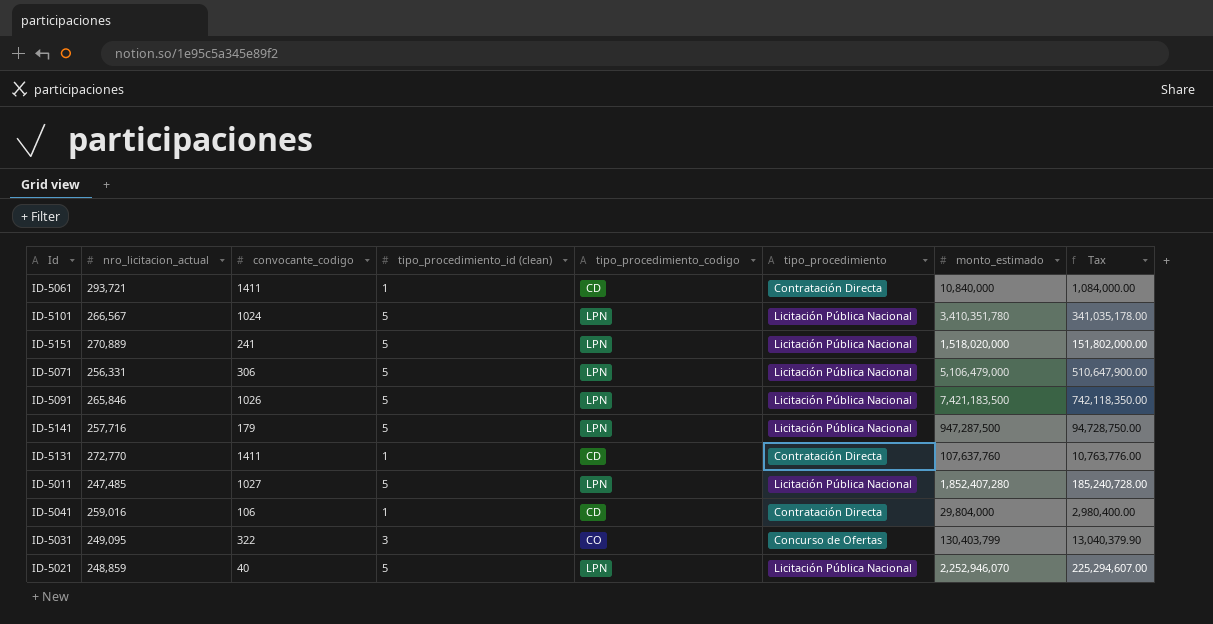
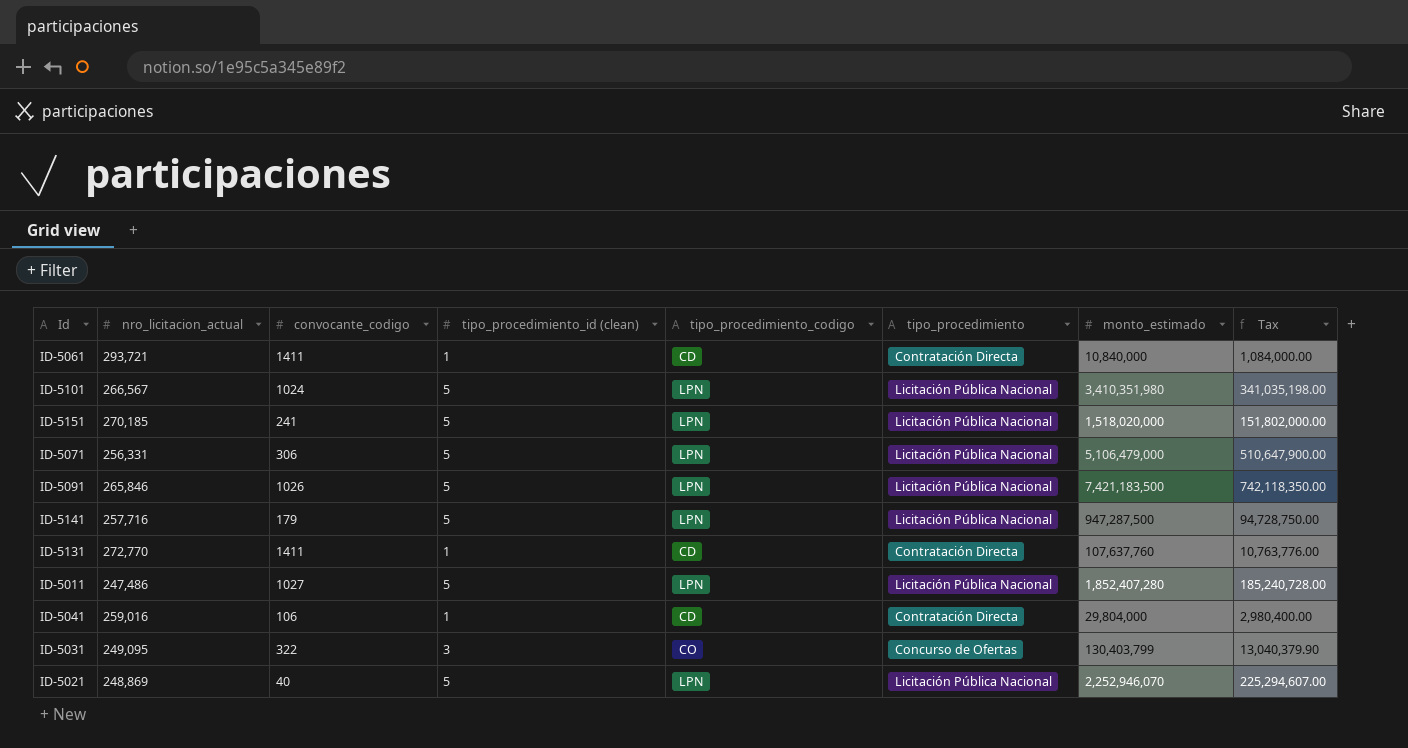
ID-5101 | monto_estimado: 3,410,351,780 -> 3,410,351,980
ID-5101 | Tax: 341,035,178.00 -> 341,035,198.00
ID-5151 | nro_licitacion_actual: 270,889 -> 270,185
ID-5011 | nro_licitacion_actual: 247,485 -> 247,486
ID-5021 | nro_licitacion_actual: 248,859 -> 248,869

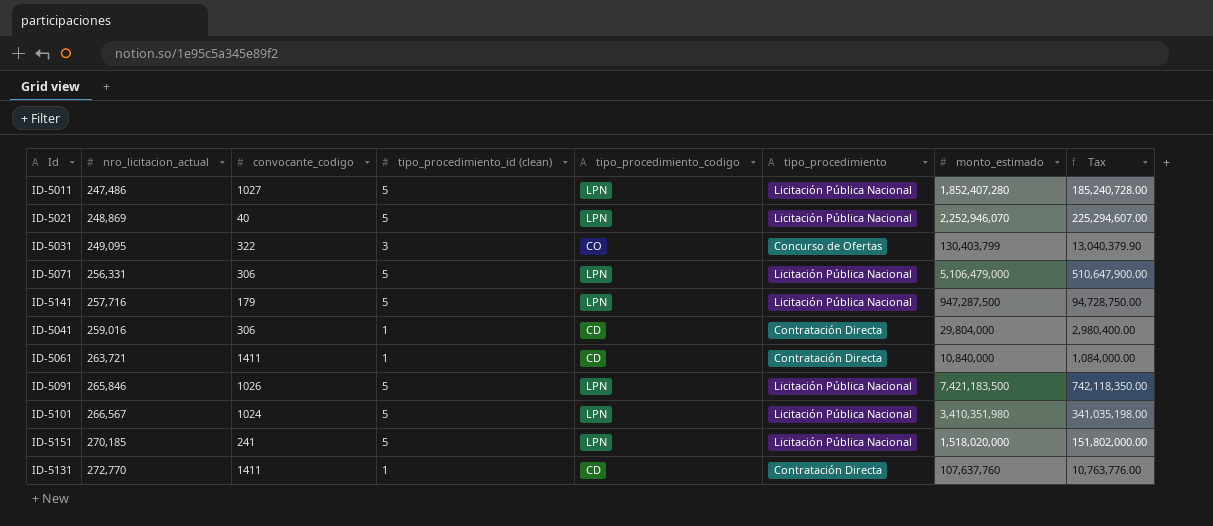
row order: none -> nro_licitacion_actual ascending
ID-5041 | convocante_codigo: 106 -> 306
ID-5061 | nro_licitacion_actual: 293,721 -> 263,721

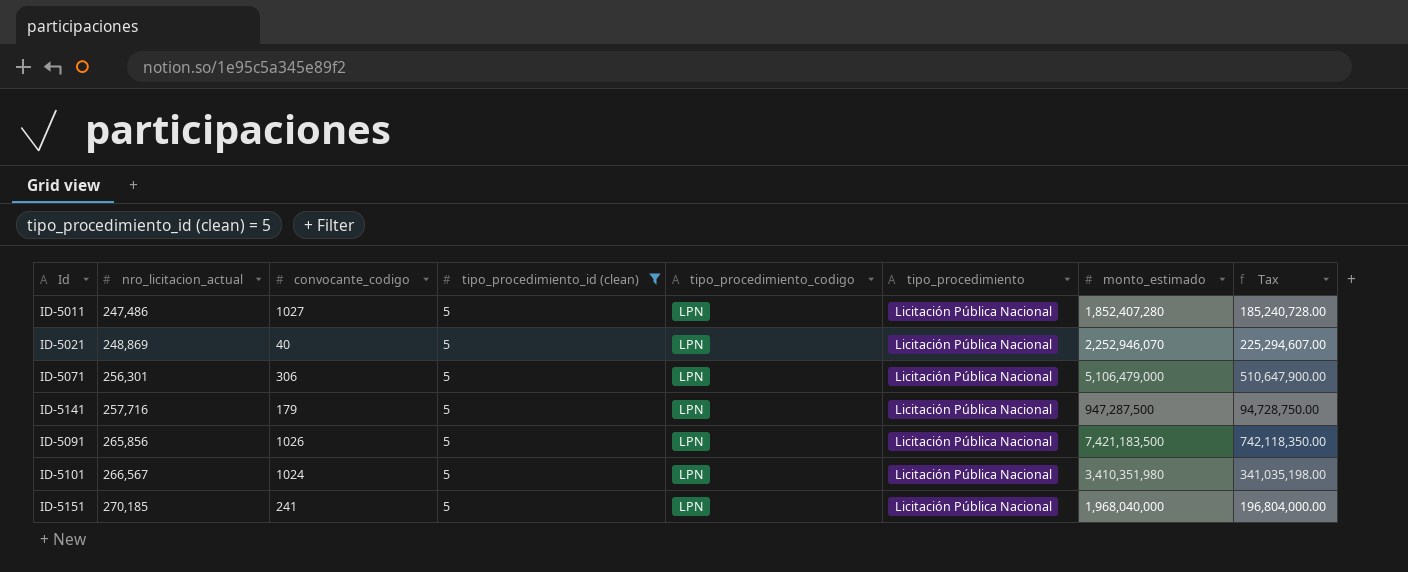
filter: none -> tipo_procedimiento_id (clean) = 5
ID-5071 | nro_licitacion_actual: 256,331 -> 256,301
ID-5091 | nro_licitacion_actual: 265,846 -> 265,856
ID-5151 | monto_estimado: 1,518,020,000 -> 1,968,040,000
ID-5151 | Tax: 151,802,000.00 -> 196,804,000.00

